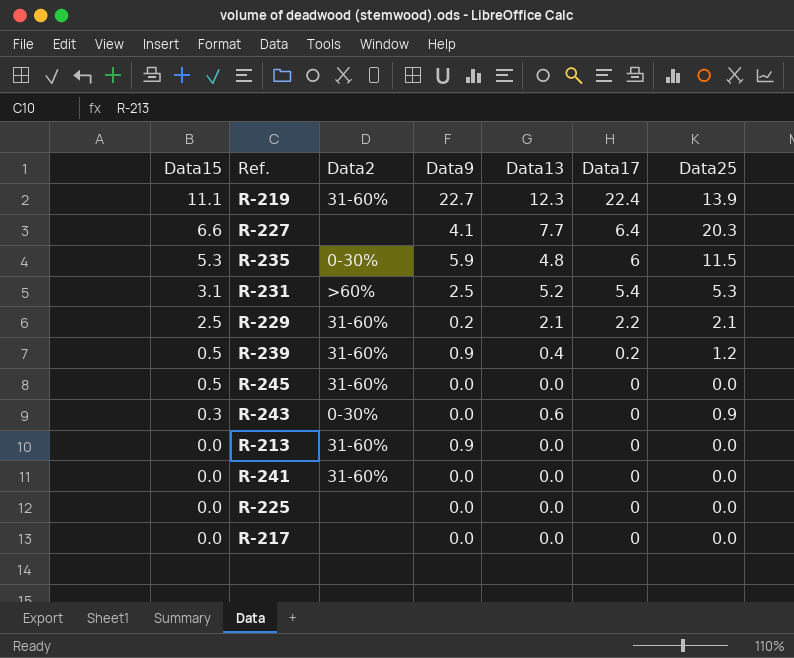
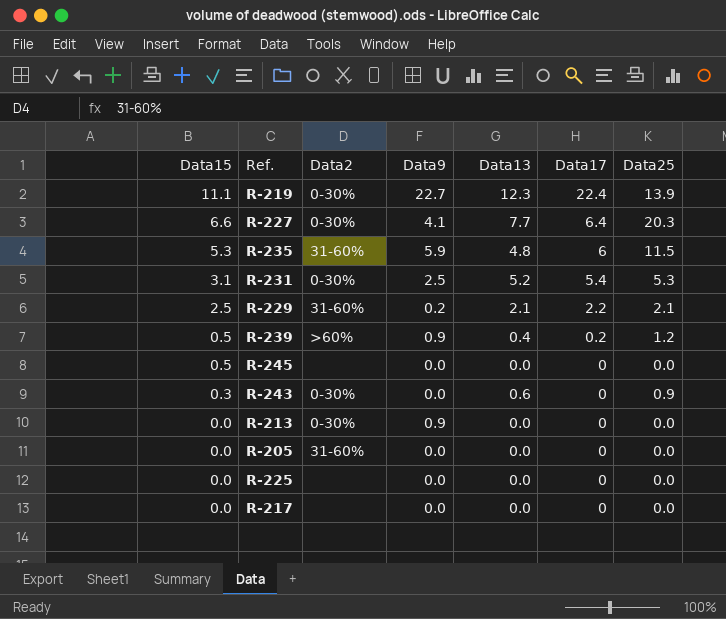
row R-241: 0.0 | 31-60% | 0.0 | 0.0 | 0 | 0.0 -> none
R-219 | Data2: 31-60% -> 0-30%
R-227 | Data2: none -> 0-30%
R-235 | Data2: 0-30% -> 31-60%
R-231 | Data2: >60% -> 0-30%
R-239 | Data2: 31-60% -> >60%
R-245 | Data2: 31-60% -> none
R-213 | Data2: 31-60% -> 0-30%
row R-205: none -> 0.0 | 31-60% | 0.0 | 0.0 | 0 | 0.0

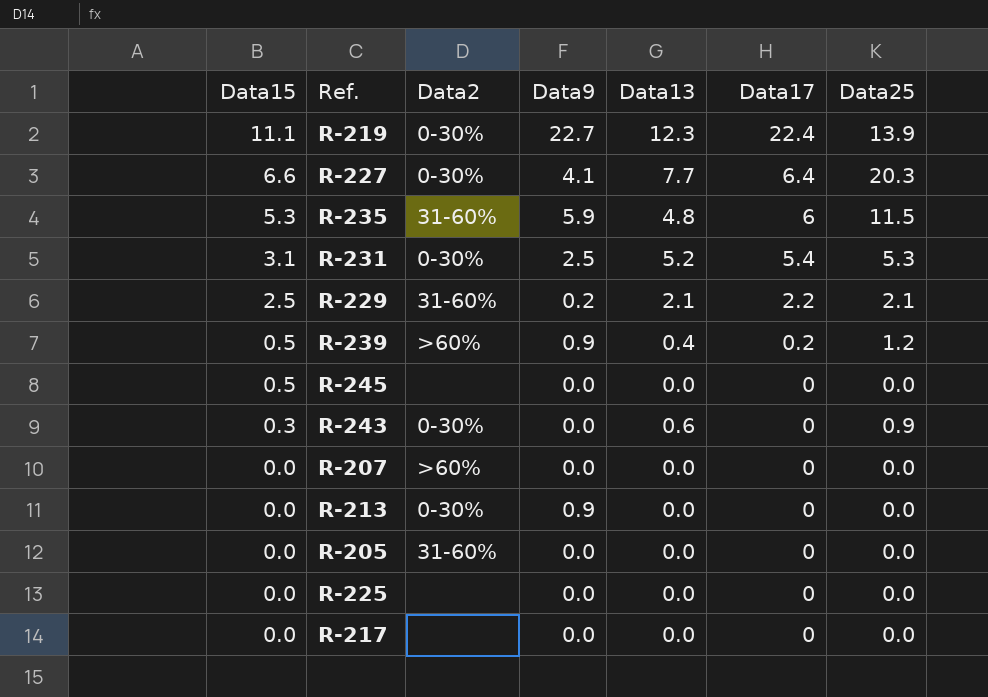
row R-207: none -> 0.0 | >60% | 0.0 | 0.0 | 0 | 0.0

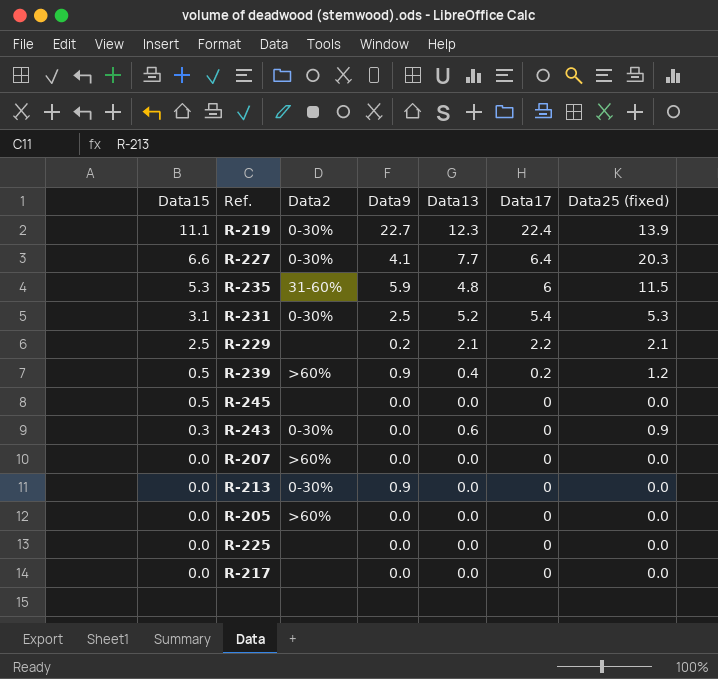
column name: Data25 -> Data25 (fixed)
R-229 | Data2: 31-60% -> none
R-205 | Data2: 31-60% -> >60%

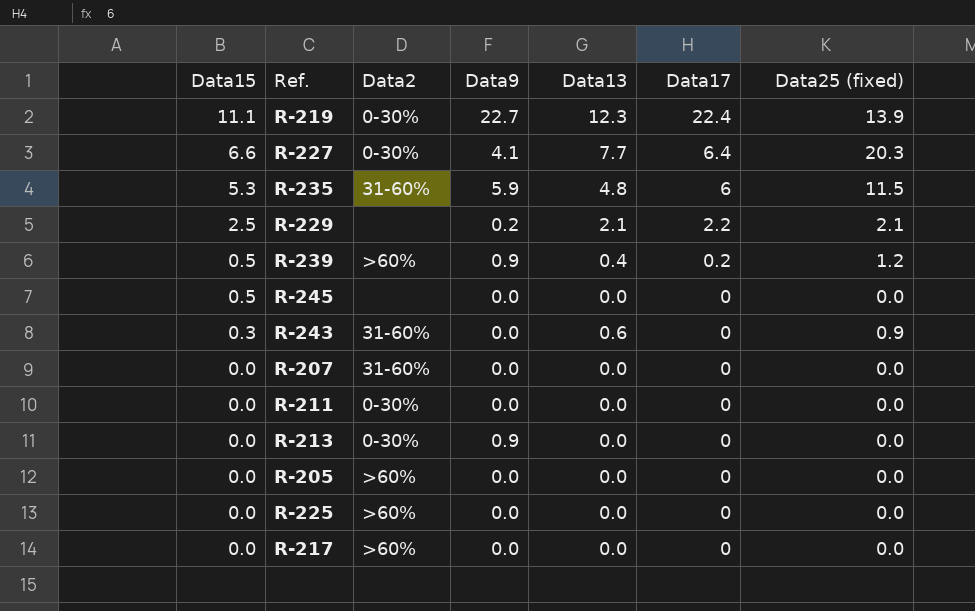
row R-231: 3.1 | 0-30% | 2.5 | 5.2 | 5.4 | 5.3 -> none
R-243 | Data2: 0-30% -> 31-60%
R-207 | Data2: >60% -> 31-60%
row R-211: none -> 0.0 | 0-30% | 0.0 | 0.0 | 0 | 0.0
R-225 | Data2: none -> >60%
R-217 | Data2: none -> >60%

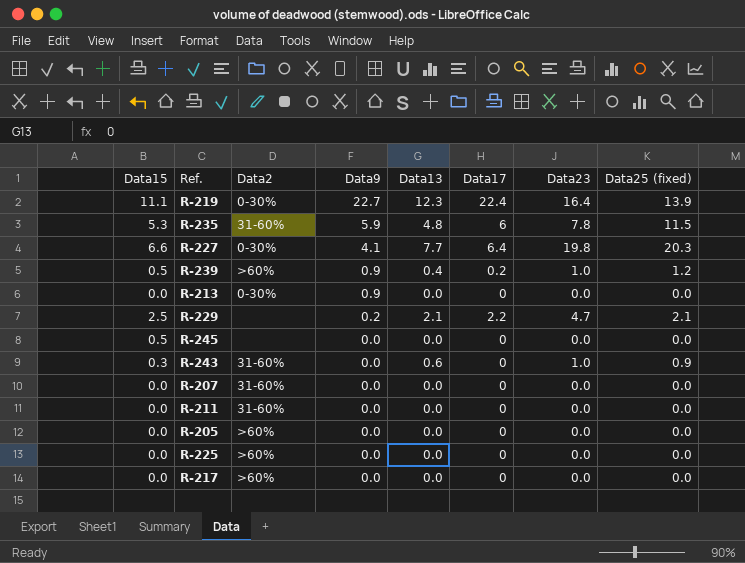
row order: Data15 descending -> Data9 descending
column Data23 | position: none -> 7
R-211 | Data2: 0-30% -> 31-60%

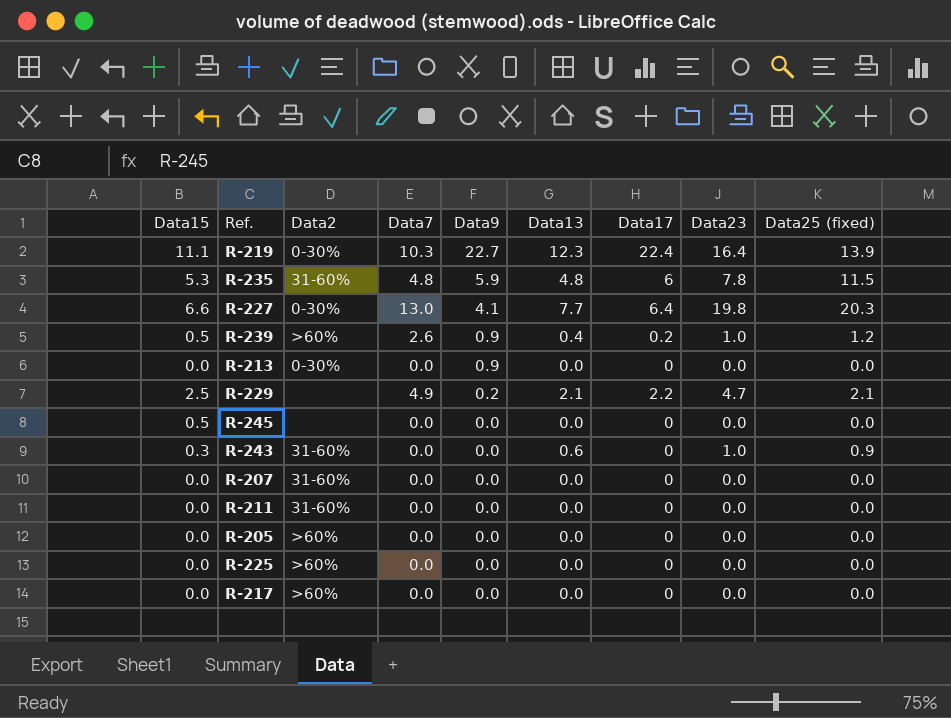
column Data7 | position: none -> 4

